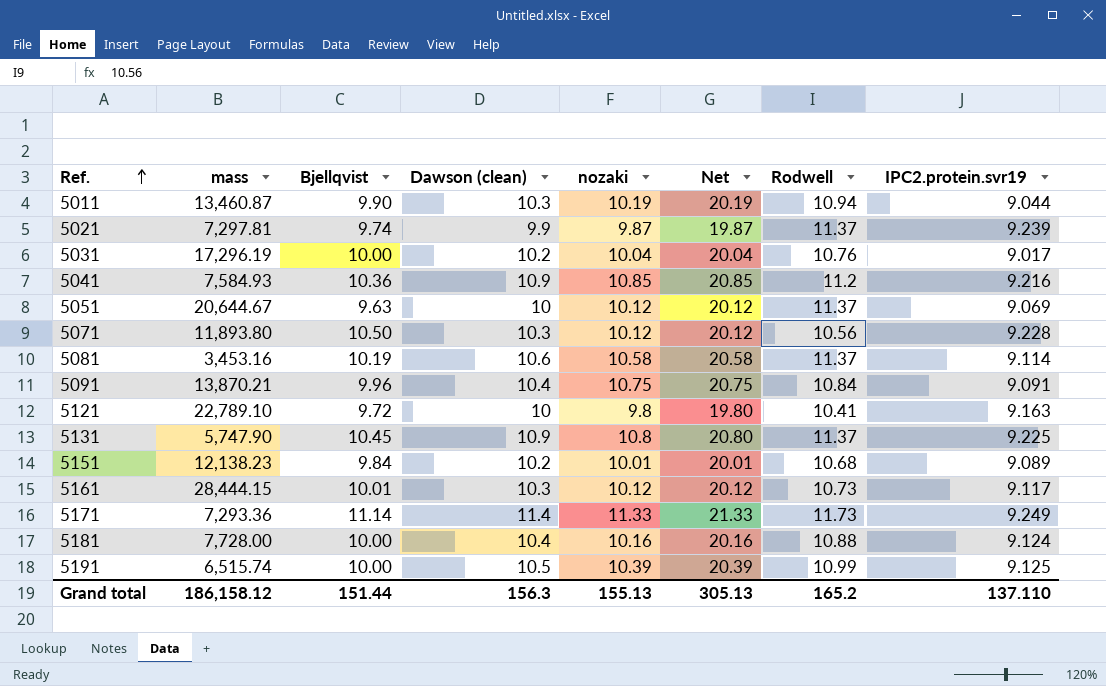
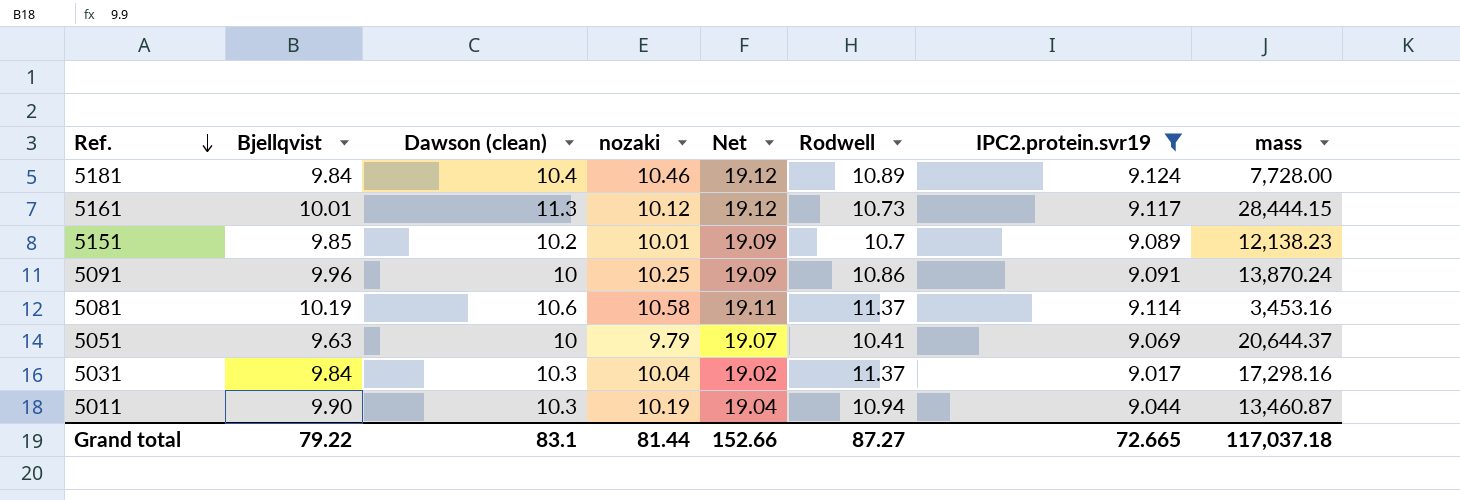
filter: none -> IPC2.protein.svr19 <= 9.124
row order: Ref. ascending -> Ref. descending
column Net | formula: [nozaki] + 10 -> [IPC2.protein.svr19] + 10
column mass | position: 2 -> 8
5181 | Bjellqvist: 10.00 -> 9.84
5181 | nozaki: 10.16 -> 10.46
5181 | Rodwell: 10.88 -> 10.89
5161 | Dawson (clean): 10.3 -> 11.3
5151 | Bjellqvist: 9.84 -> 9.85
5151 | Rodwell: 10.68 -> 10.7
5091 | Dawson (clean): 10.4 -> 10
5091 | nozaki: 10.75 -> 10.25
5091 | Rodwell: 10.84 -> 10.86
5091 | mass: 13,870.21 -> 13,870.24
5051 | nozaki: 10.12 -> 9.79
5051 | Rodwell: 11.37 -> 10.41
5051 | mass: 20,644.67 -> 20,644.37
5031 | Bjellqvist: 10.00 -> 9.84
5031 | Dawson (clean): 10.2 -> 10.3
5031 | Rodwell: 10.76 -> 11.37
5031 | mass: 17,296.19 -> 17,298.16
Grand total | Bjellqvist: 151.44 -> 79.22
Grand total | Dawson (clean): 156.3 -> 83.1
Grand total | nozaki: 155.13 -> 81.44
Grand total | Net: 305.13 -> 152.66
Grand total | Rodwell: 165.2 -> 87.27
Grand total | IPC2.protein.svr19: 137.110 -> 72.665
Grand total | mass: 186,158.12 -> 117,037.18

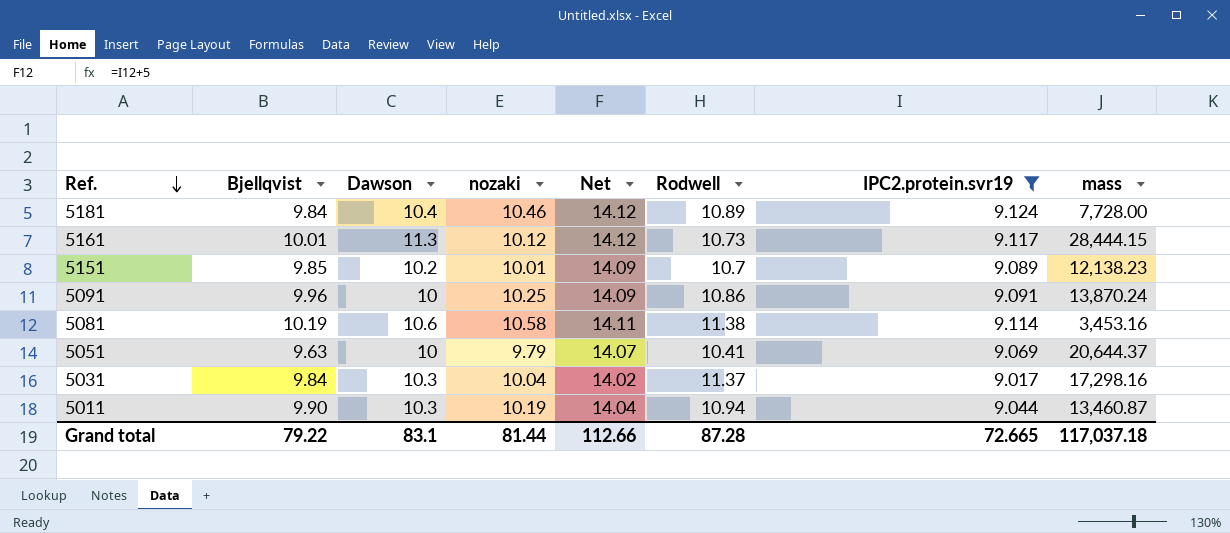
column name: Dawson (clean) -> Dawson
column Net | formula: [IPC2.protein.svr19] + 10 -> [IPC2.protein.svr19] + 5
5081 | Rodwell: 11.37 -> 11.38
Grand total | Net: 152.66 -> 112.66
Grand total | Rodwell: 87.27 -> 87.28

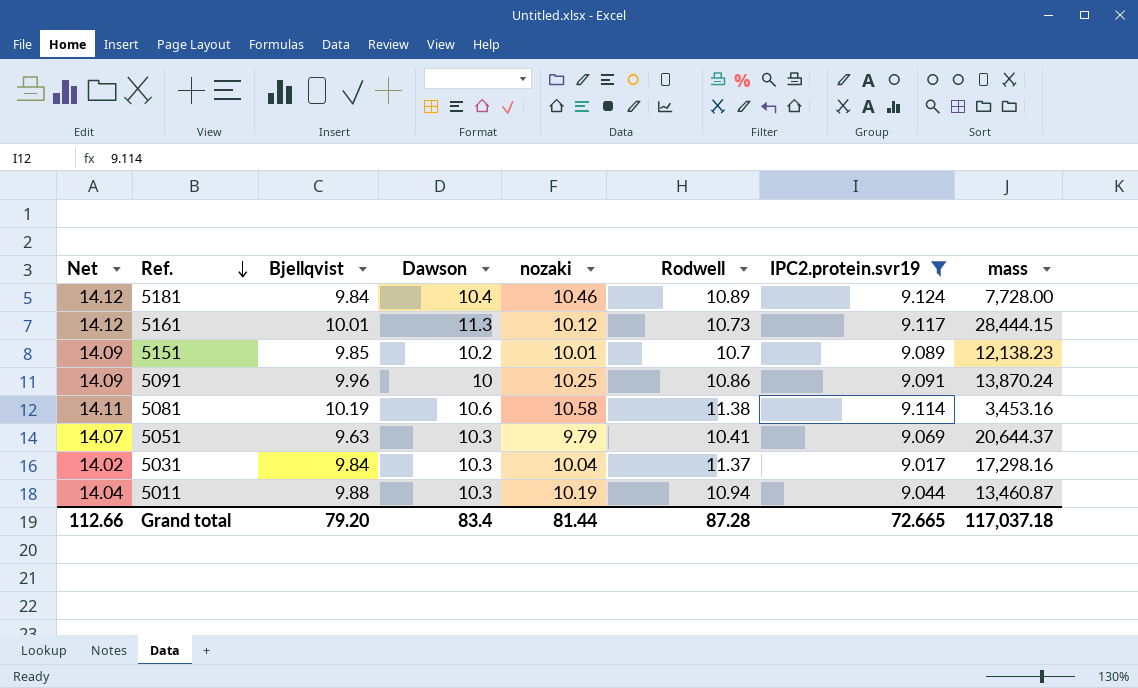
column Net | position: 5 -> 1
5051 | Dawson: 10 -> 10.3
5011 | Bjellqvist: 9.90 -> 9.88
Grand total | Bjellqvist: 79.22 -> 79.20
Grand total | Dawson: 83.1 -> 83.4

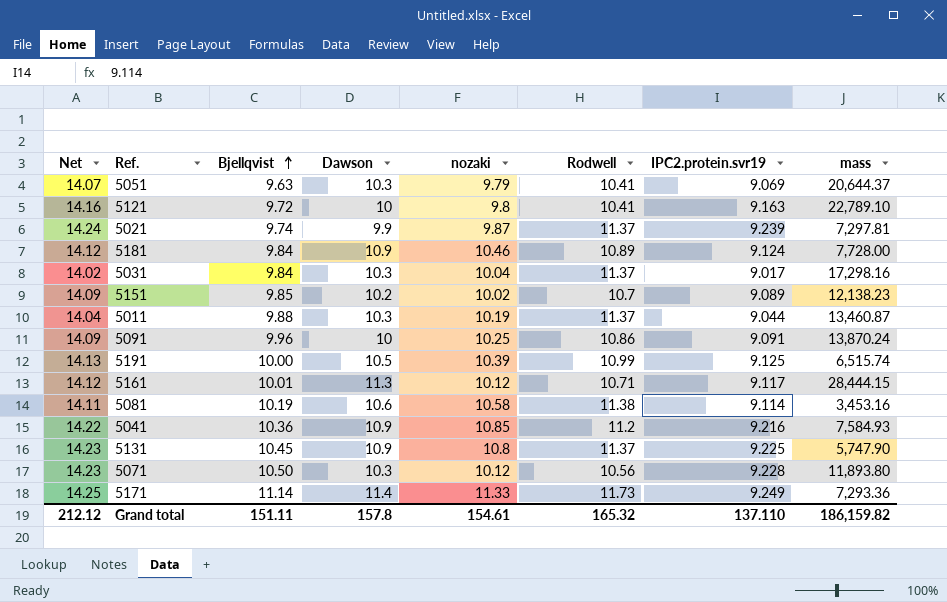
filter: IPC2.protein.svr19 <= 9.124 -> none
row order: Ref. descending -> Bjellqvist ascending
5181 | Dawson: 10.4 -> 10.9
5151 | nozaki: 10.01 -> 10.02
5011 | Rodwell: 10.94 -> 11.37
5161 | Rodwell: 10.73 -> 10.71
Grand total | Net: 112.66 -> 212.12
Grand total | Bjellqvist: 79.20 -> 151.11
Grand total | Dawson: 83.4 -> 157.8
Grand total | nozaki: 81.44 -> 154.61
Grand total | Rodwell: 87.28 -> 165.32
Grand total | IPC2.protein.svr19: 72.665 -> 137.110
Grand total | mass: 117,037.18 -> 186,159.82

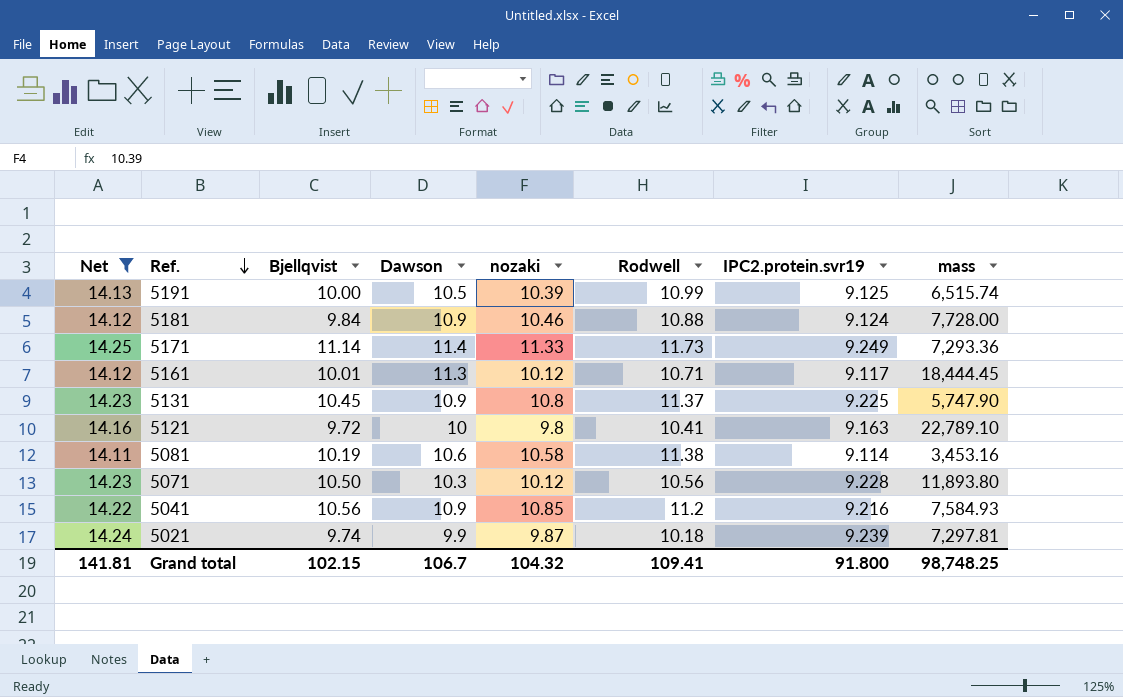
filter: none -> Net >= 14.11
row order: Bjellqvist ascending -> Ref. descending
5181 | Rodwell: 10.89 -> 10.88
5161 | mass: 28,444.15 -> 18,444.45
5041 | Bjellqvist: 10.36 -> 10.56
5021 | Rodwell: 11.37 -> 10.18
Grand total | Net: 212.12 -> 141.81
Grand total | Bjellqvist: 151.11 -> 102.15
Grand total | Dawson: 157.8 -> 106.7
Grand total | nozaki: 154.61 -> 104.32
Grand total | Rodwell: 165.32 -> 109.41
Grand total | IPC2.protein.svr19: 137.110 -> 91.800
Grand total | mass: 186,159.82 -> 98,748.25

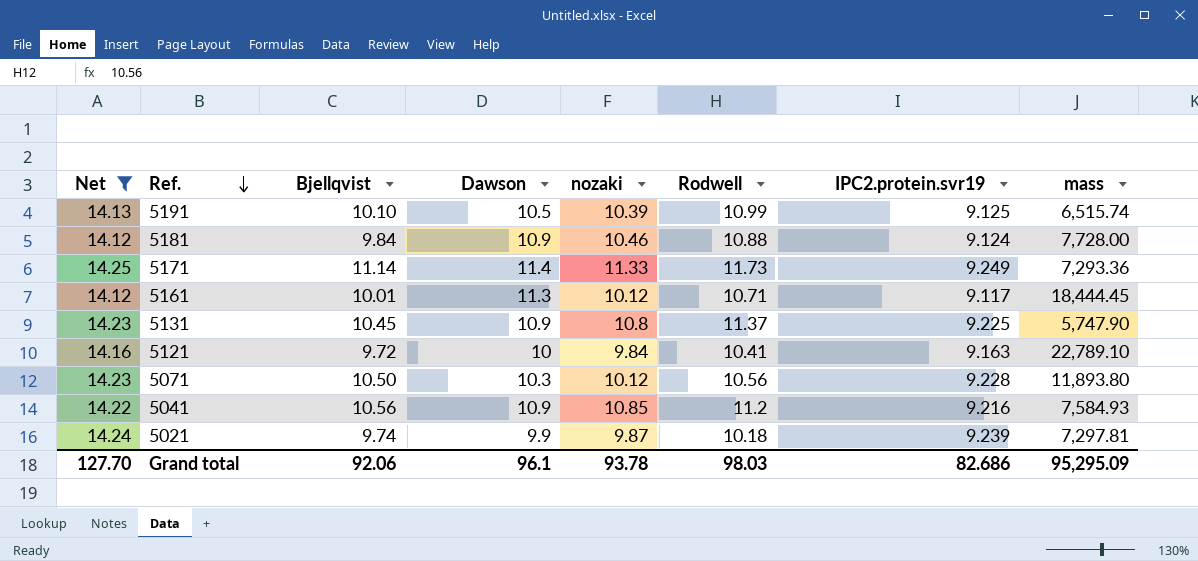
row 5081: 14.11 | 10.19 | 10.6 | 10.58 | 11.38 | 9.114 | 3,453.16 -> none
5191 | Bjellqvist: 10.00 -> 10.10
5121 | nozaki: 9.8 -> 9.84
Grand total | Net: 141.81 -> 127.70
Grand total | Bjellqvist: 102.15 -> 92.06
Grand total | Dawson: 106.7 -> 96.1
Grand total | nozaki: 104.32 -> 93.78
Grand total | Rodwell: 109.41 -> 98.03
Grand total | IPC2.protein.svr19: 91.800 -> 82.686
Grand total | mass: 98,748.25 -> 95,295.09

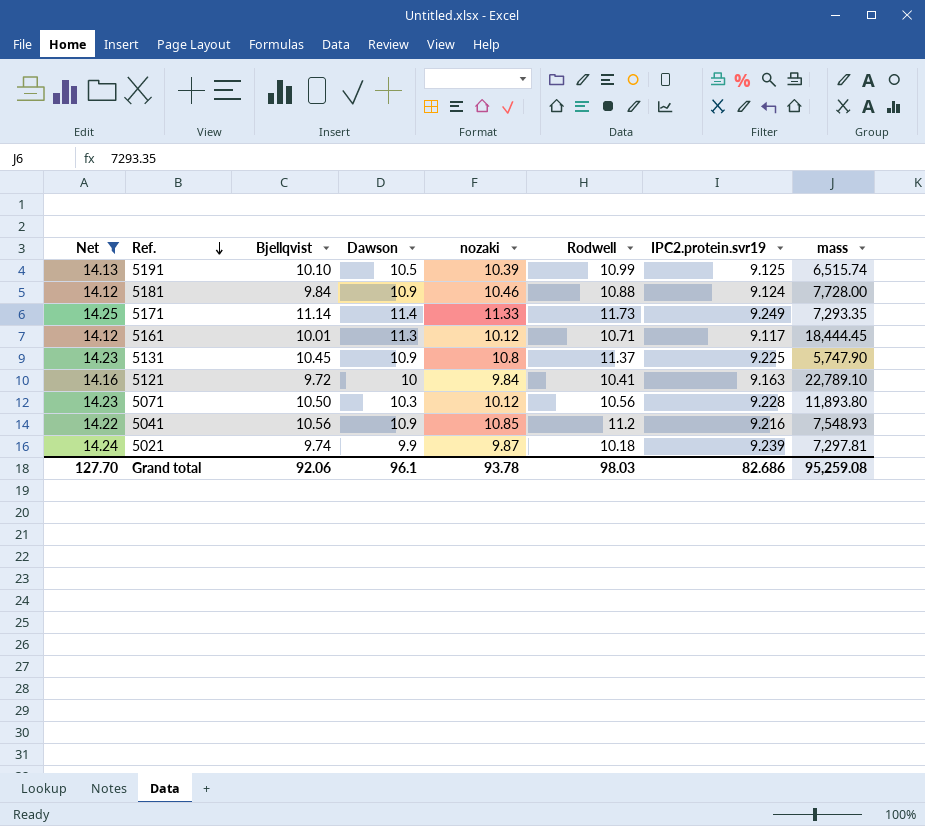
5171 | mass: 7,293.36 -> 7,293.35
5041 | mass: 7,584.93 -> 7,548.93
Grand total | mass: 95,295.09 -> 95,259.08

